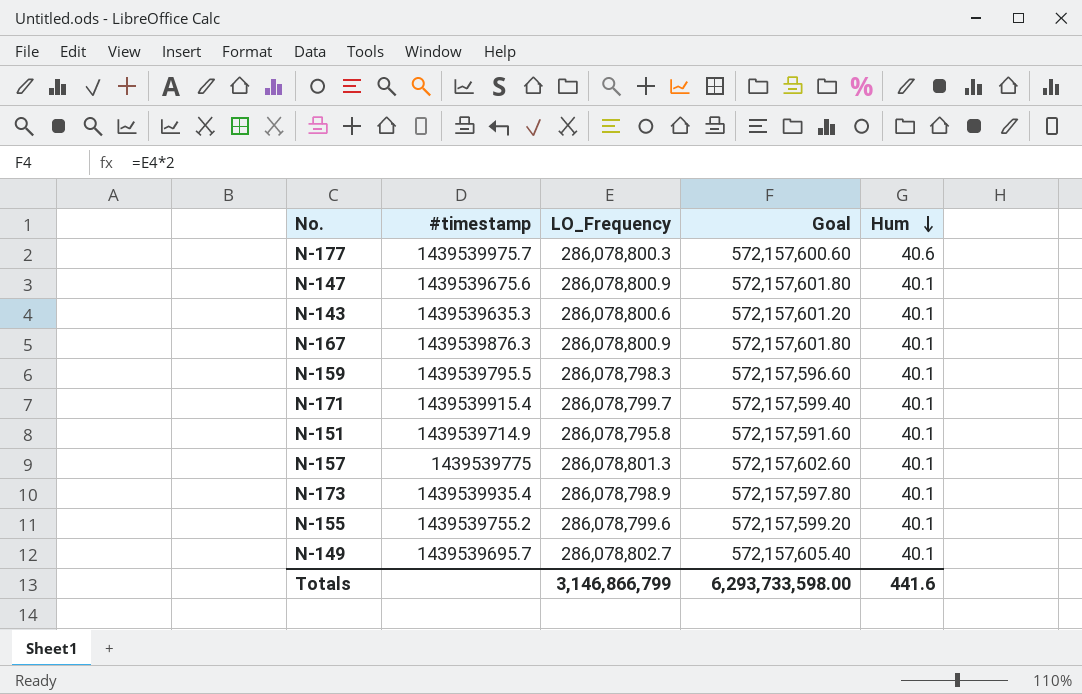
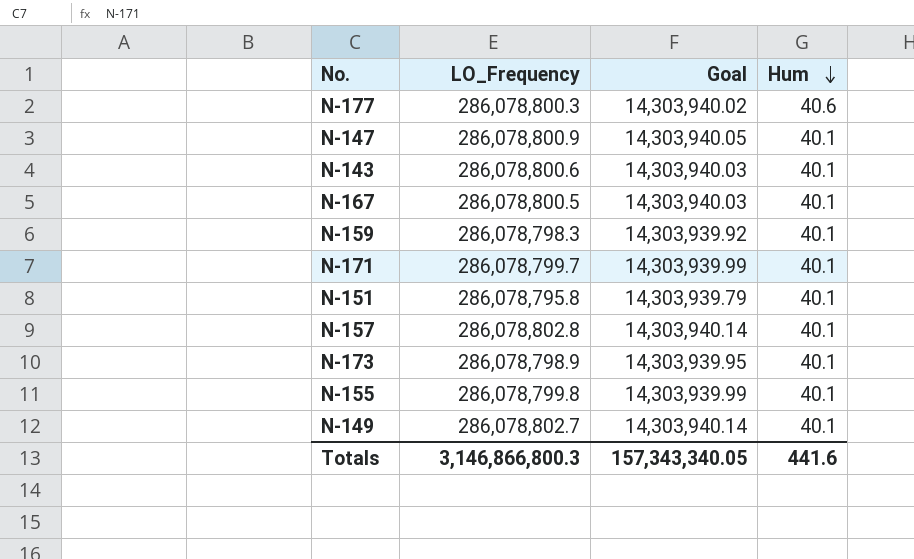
column #timestamp | position: 2 -> none
column Goal | formula: [LO_Frequency] * 2 -> [LO_Frequency] * 0.05
N-167 | LO_Frequency: 286,078,800.9 -> 286,078,800.5
N-157 | LO_Frequency: 286,078,801.3 -> 286,078,802.8
N-155 | LO_Frequency: 286,078,799.6 -> 286,078,799.8
Totals | LO_Frequency: 3,146,866,799 -> 3,146,866,800.3
Totals | Goal: 6,293,733,598.00 -> 157,343,340.05

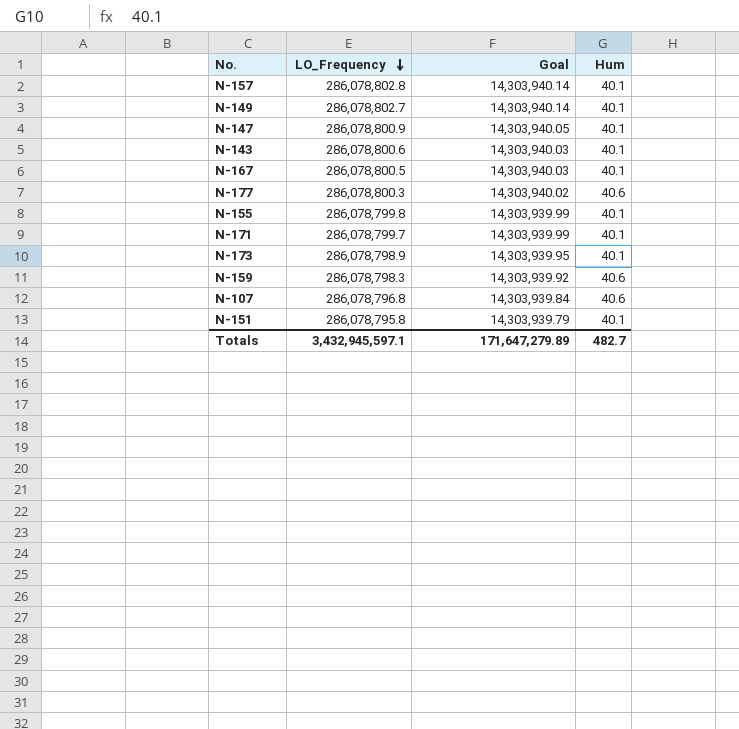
row order: Hum descending -> LO_Frequency descending
N-159 | Hum: 40.1 -> 40.6
row N-107: none -> 286,078,796.8 | 14,303,939.84 | 40.6
Totals | LO_Frequency: 3,146,866,800.3 -> 3,432,945,597.1
Totals | Goal: 157,343,340.05 -> 171,647,279.89
Totals | Hum: 441.6 -> 482.7

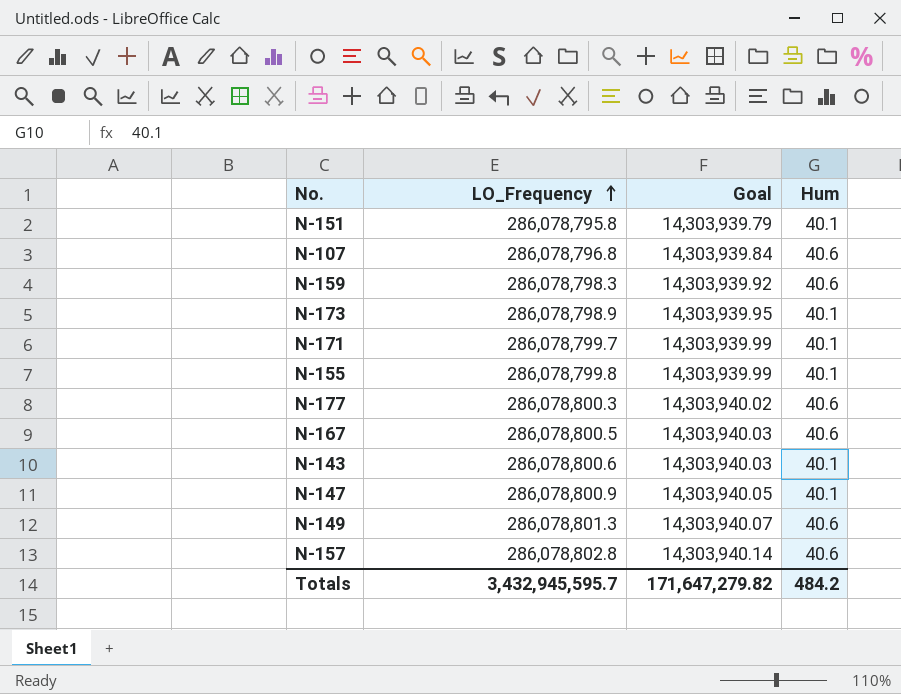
row order: LO_Frequency descending -> LO_Frequency ascending
N-167 | Hum: 40.1 -> 40.6
N-149 | LO_Frequency: 286,078,802.7 -> 286,078,801.3
N-149 | Goal: 14,303,940.14 -> 14,303,940.07
N-149 | Hum: 40.1 -> 40.6
N-157 | Hum: 40.1 -> 40.6
Totals | LO_Frequency: 3,432,945,597.1 -> 3,432,945,595.7
Totals | Goal: 171,647,279.89 -> 171,647,279.82
Totals | Hum: 482.7 -> 484.2

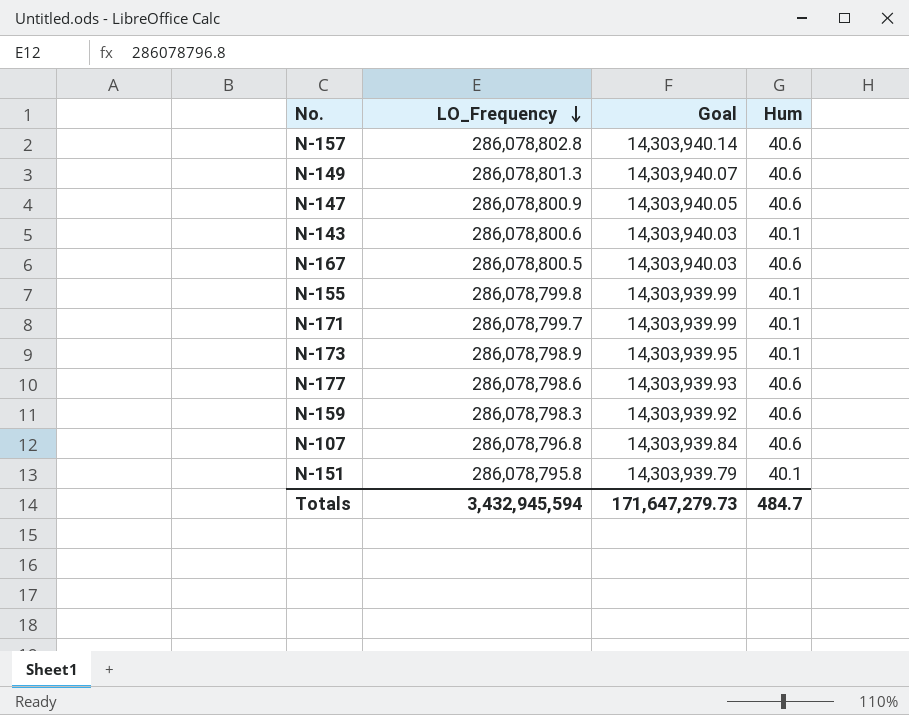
row order: LO_Frequency ascending -> LO_Frequency descending
N-147 | Hum: 40.1 -> 40.6
N-177 | LO_Frequency: 286,078,800.3 -> 286,078,798.6
N-177 | Goal: 14,303,940.02 -> 14,303,939.93
Totals | LO_Frequency: 3,432,945,595.7 -> 3,432,945,594
Totals | Goal: 171,647,279.82 -> 171,647,279.73
Totals | Hum: 484.2 -> 484.7

